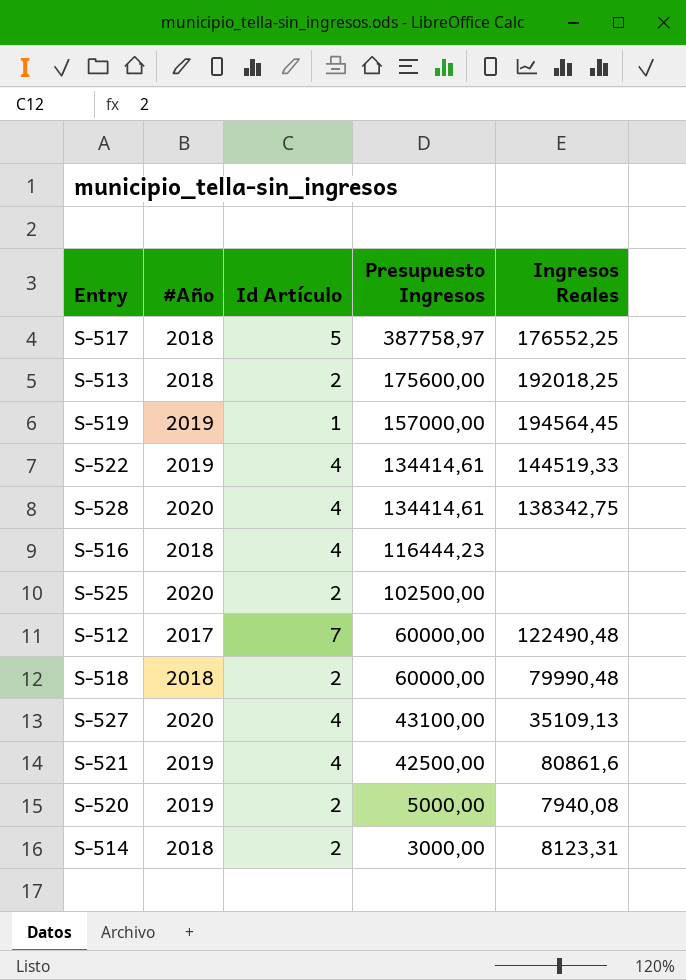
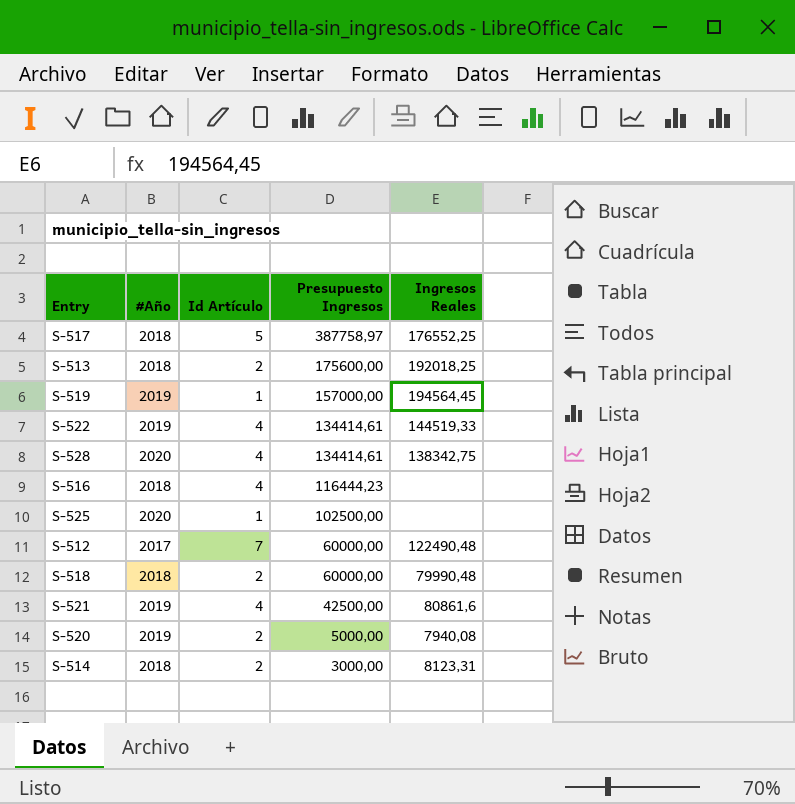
row S-527: 2020 | 4 | 43100,00 | 35109,13 -> none
S-525 | Id Artículo: 2 -> 1

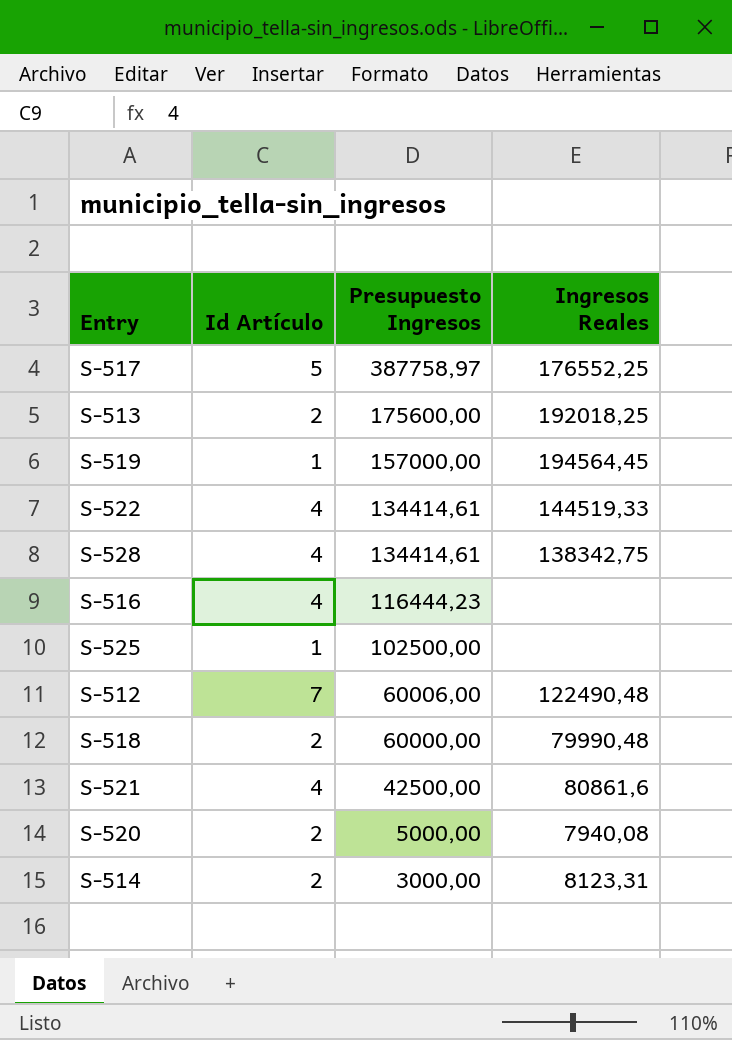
column #Año | position: 2 -> none
S-512 | Presupuesto Ingresos: 60000,00 -> 60006,00

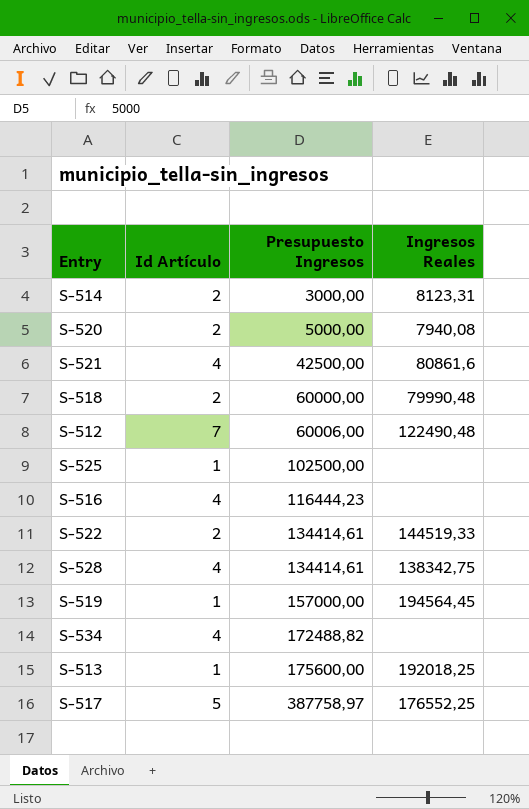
row order: Presupuesto Ingresos descending -> Presupuesto Ingresos ascending
S-522 | Id Artículo: 4 -> 2
row S-534: none -> 4 | 172488,82 | none
S-513 | Id Artículo: 2 -> 1

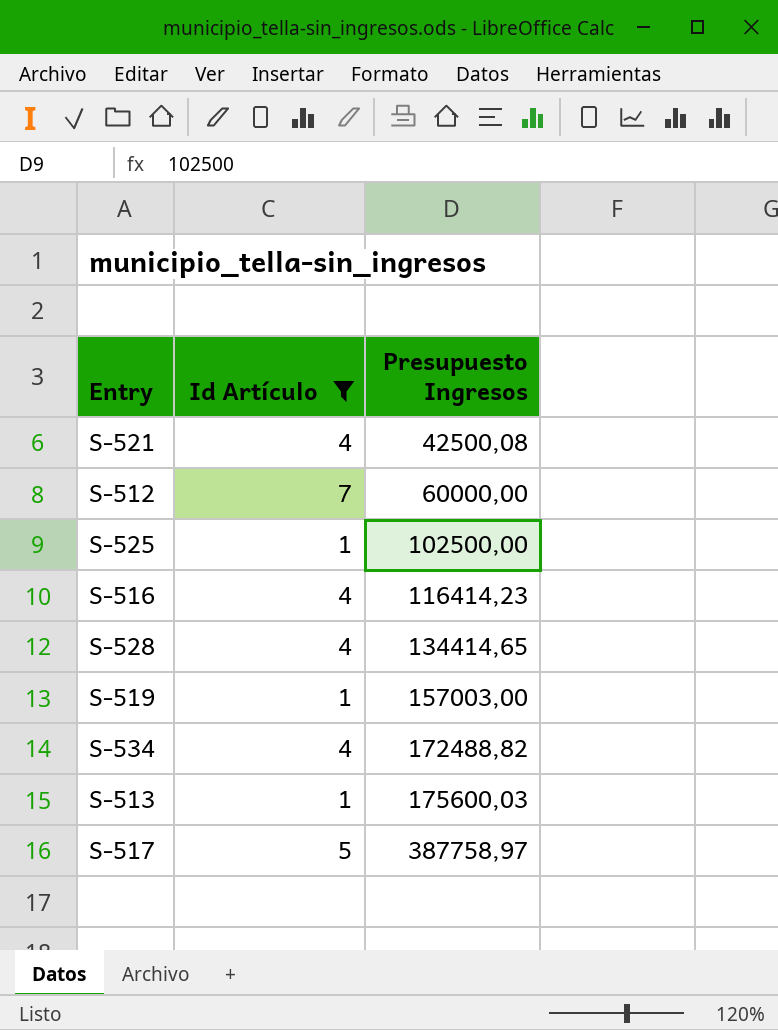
filter: none -> Id Artículo != 2
column Ingresos Reales | position: 4 -> none
S-521 | Presupuesto Ingresos: 42500,00 -> 42500,08
S-512 | Presupuesto Ingresos: 60006,00 -> 60000,00
S-516 | Presupuesto Ingresos: 116444,23 -> 116414,23
S-528 | Presupuesto Ingresos: 134414,61 -> 134414,65
S-519 | Presupuesto Ingresos: 157000,00 -> 157003,00
S-513 | Presupuesto Ingresos: 175600,00 -> 175600,03

